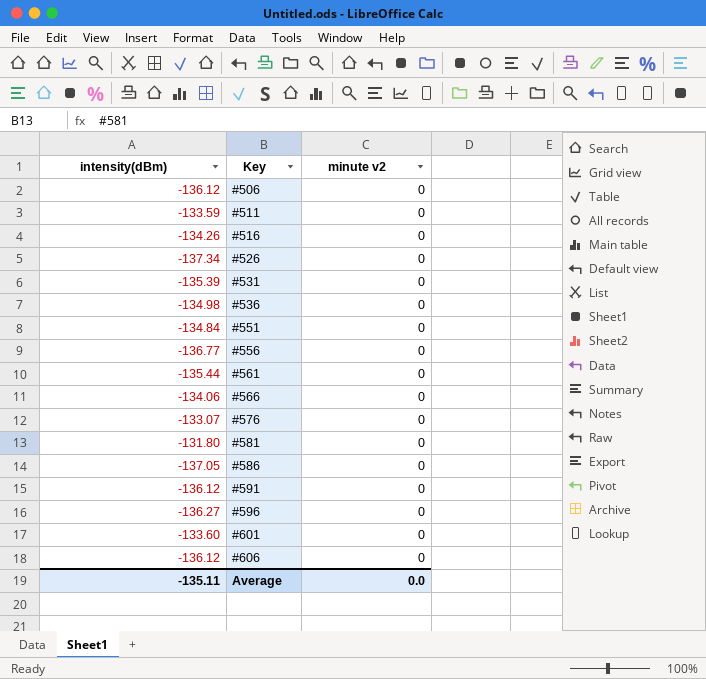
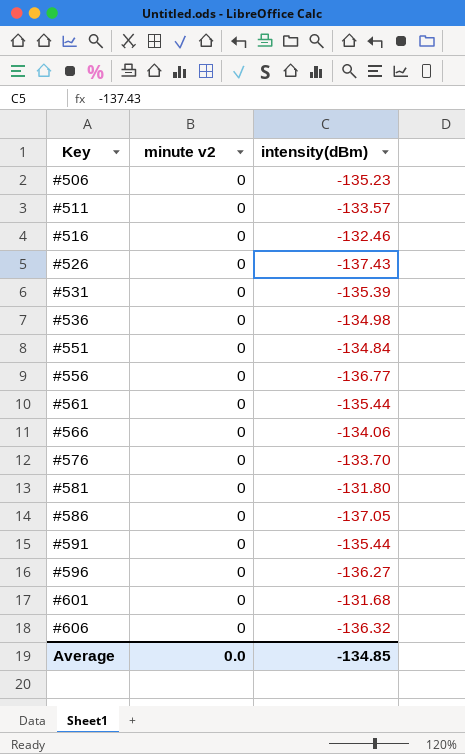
column intensity(dBm) | position: 1 -> 3
#506 | intensity(dBm): -136.12 -> -135.23
#511 | intensity(dBm): -133.59 -> -133.57
#516 | intensity(dBm): -134.26 -> -132.46
#526 | intensity(dBm): -137.34 -> -137.43
#576 | intensity(dBm): -133.07 -> -133.70
#591 | intensity(dBm): -136.12 -> -135.44
#601 | intensity(dBm): -133.60 -> -131.68
#606 | intensity(dBm): -136.12 -> -136.32
Average | intensity(dBm): -135.11 -> -134.85

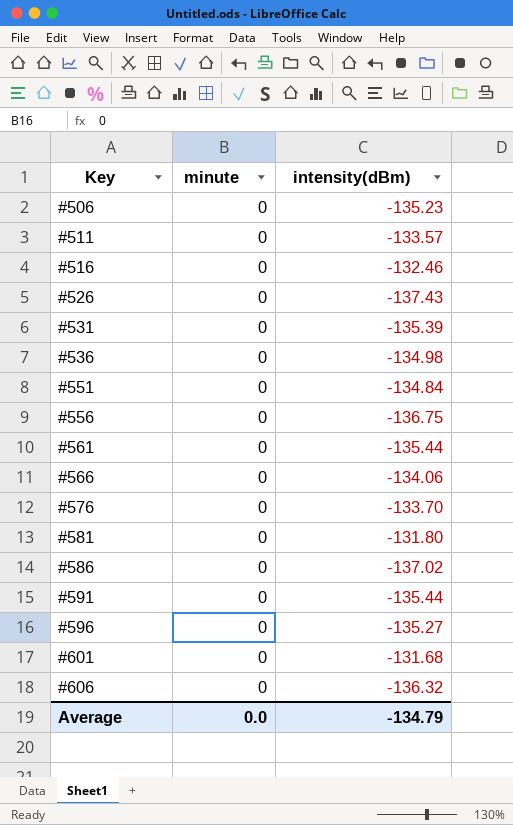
column name: minute v2 -> minute
#556 | intensity(dBm): -136.77 -> -136.75
#586 | intensity(dBm): -137.05 -> -137.02
#596 | intensity(dBm): -136.27 -> -135.27
Average | intensity(dBm): -134.85 -> -134.79

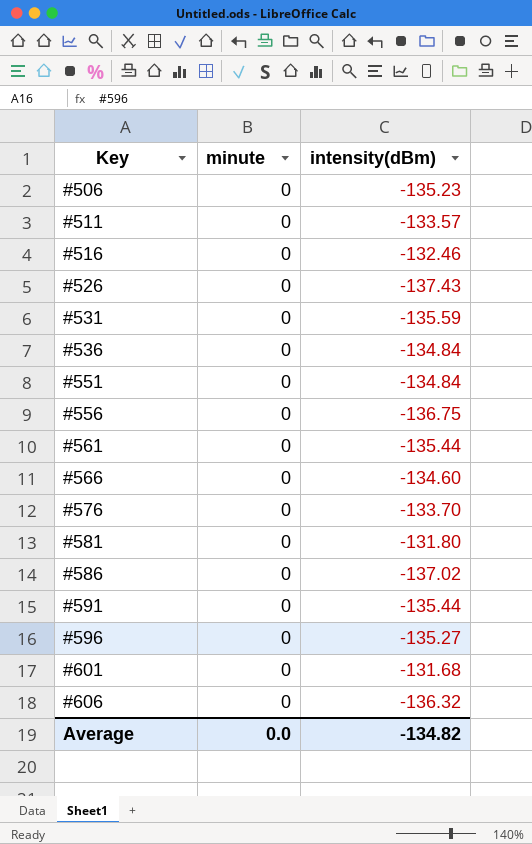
#531 | intensity(dBm): -135.39 -> -135.59
#536 | intensity(dBm): -134.98 -> -134.84
#566 | intensity(dBm): -134.06 -> -134.60
Average | intensity(dBm): -134.79 -> -134.82

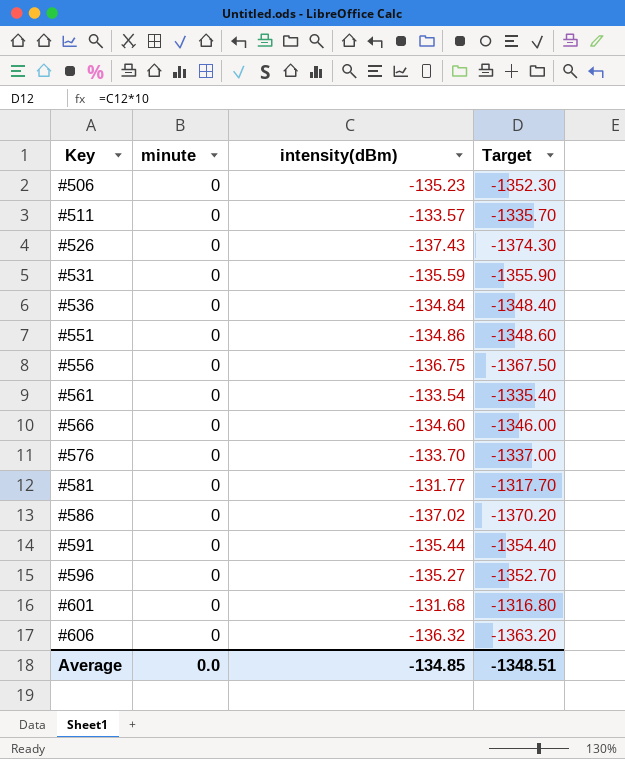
column Target | formula: none -> [intensity(dBm)] * 10
row #516: 0 | -132.46 -> none
#551 | intensity(dBm): -134.84 -> -134.86
#561 | intensity(dBm): -135.44 -> -133.54
#581 | intensity(dBm): -131.80 -> -131.77
Average | intensity(dBm): -134.82 -> -134.85

